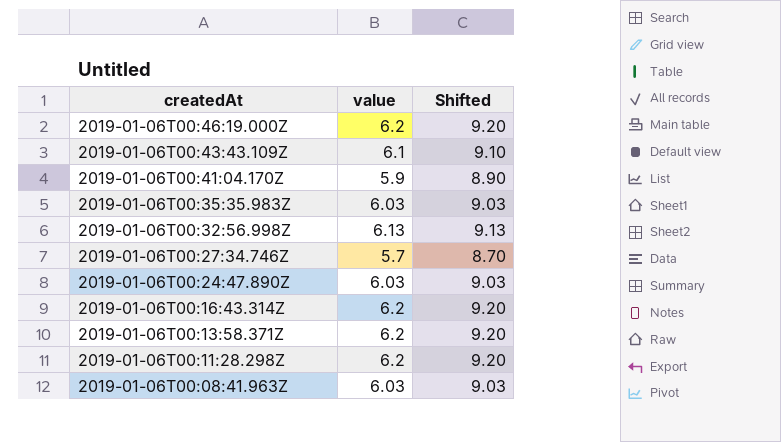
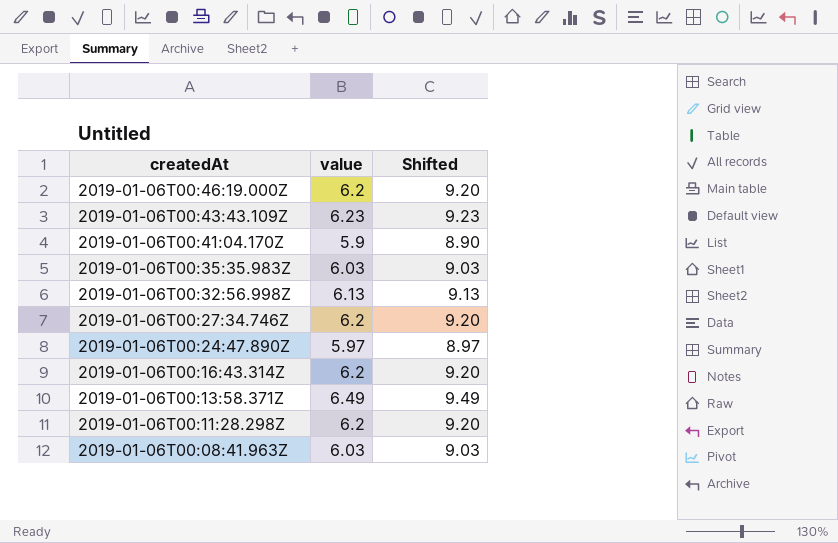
2019-01-06T00:43:43.109Z | value: 6.1 -> 6.23
2019-01-06T00:43:43.109Z | Shifted: 9.10 -> 9.23
2019-01-06T00:27:34.746Z | value: 5.7 -> 6.2
2019-01-06T00:27:34.746Z | Shifted: 8.70 -> 9.20
2019-01-06T00:24:47.890Z | value: 6.03 -> 5.97
2019-01-06T00:24:47.890Z | Shifted: 9.03 -> 8.97
2019-01-06T00:13:58.371Z | value: 6.2 -> 6.49
2019-01-06T00:13:58.371Z | Shifted: 9.20 -> 9.49

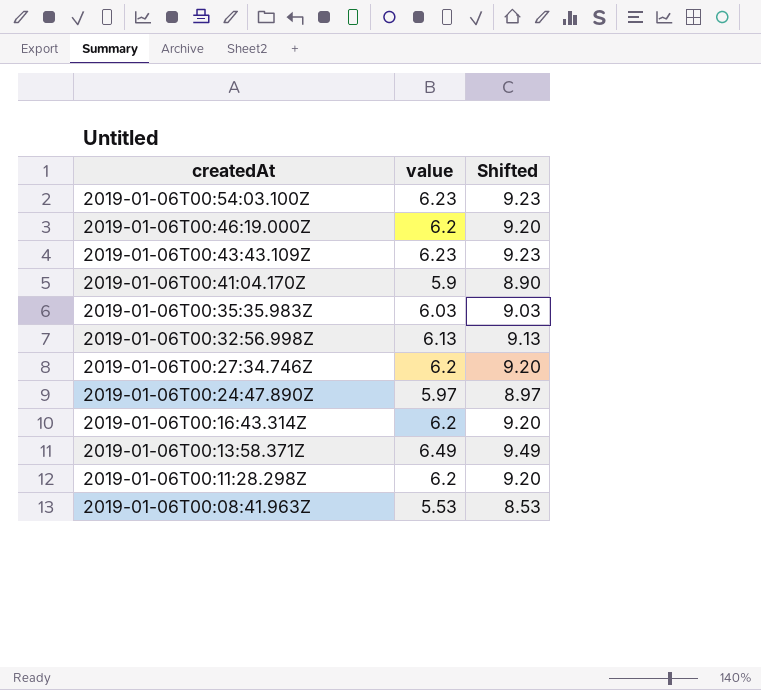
row 2019-01-06T00:54:03.100Z: none -> 6.23 | 9.23
2019-01-06T00:08:41.963Z | value: 6.03 -> 5.53
2019-01-06T00:08:41.963Z | Shifted: 9.03 -> 8.53

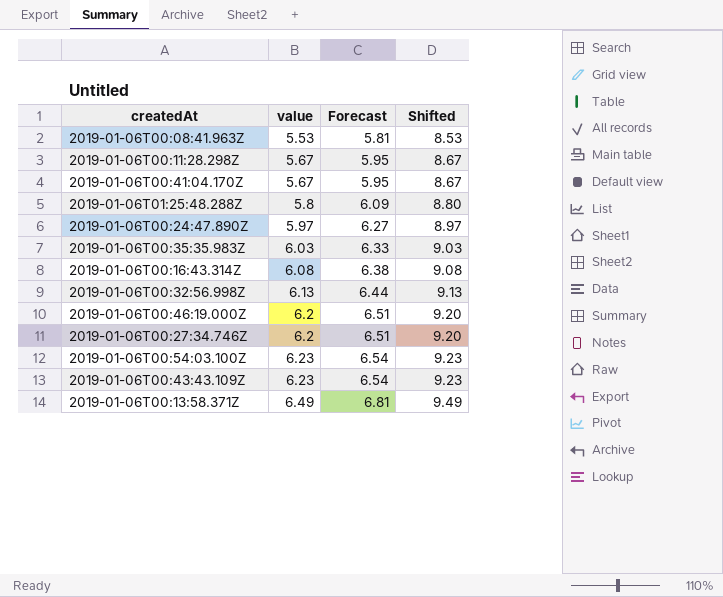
row order: createdAt descending -> value ascending
column Forecast | formula: none -> [value] * 1.05
2019-01-06T00:11:28.298Z | value: 6.2 -> 5.67
2019-01-06T00:11:28.298Z | Shifted: 9.20 -> 8.67
2019-01-06T00:41:04.170Z | value: 5.9 -> 5.67
2019-01-06T00:41:04.170Z | Shifted: 8.90 -> 8.67
row 2019-01-06T01:25:48.288Z: none -> 5.8 | 6.09 | 8.80
2019-01-06T00:16:43.314Z | value: 6.2 -> 6.08
2019-01-06T00:16:43.314Z | Shifted: 9.20 -> 9.08

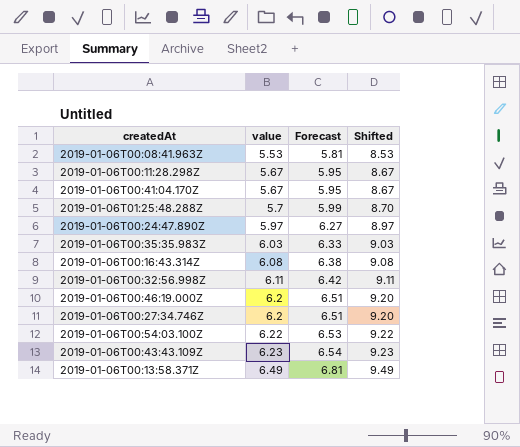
2019-01-06T01:25:48.288Z | value: 5.8 -> 5.7
2019-01-06T01:25:48.288Z | Forecast: 6.09 -> 5.99
2019-01-06T01:25:48.288Z | Shifted: 8.80 -> 8.70
2019-01-06T00:32:56.998Z | value: 6.13 -> 6.11
2019-01-06T00:32:56.998Z | Forecast: 6.44 -> 6.42
2019-01-06T00:32:56.998Z | Shifted: 9.13 -> 9.11
2019-01-06T00:54:03.100Z | value: 6.23 -> 6.22
2019-01-06T00:54:03.100Z | Forecast: 6.54 -> 6.53
2019-01-06T00:54:03.100Z | Shifted: 9.23 -> 9.22

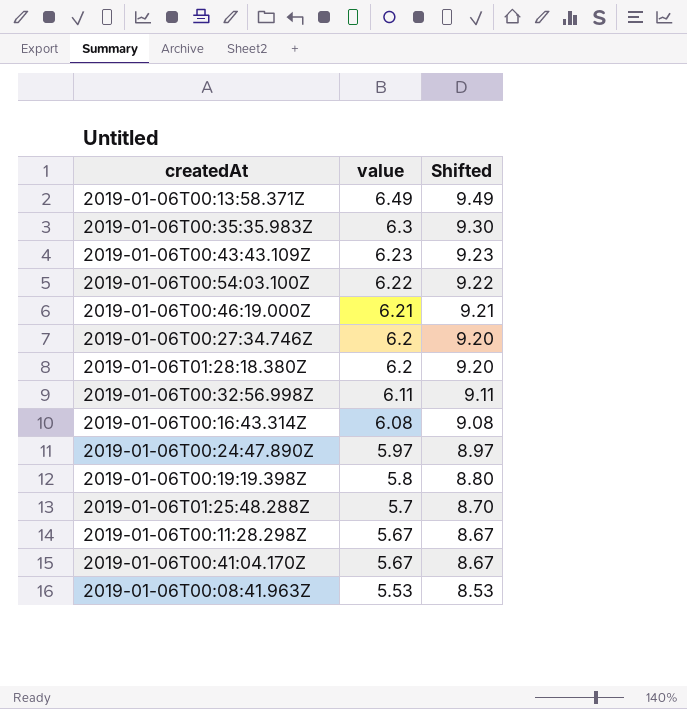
row order: value ascending -> value descending
column Forecast | formula: [value] * 1.05 -> none
2019-01-06T00:35:35.983Z | value: 6.03 -> 6.3
2019-01-06T00:35:35.983Z | Shifted: 9.03 -> 9.30
2019-01-06T00:46:19.000Z | value: 6.2 -> 6.21
2019-01-06T00:46:19.000Z | Shifted: 9.20 -> 9.21
row 2019-01-06T01:28:18.380Z: none -> 6.2 | 9.20
row 2019-01-06T00:19:19.398Z: none -> 5.8 | 8.80

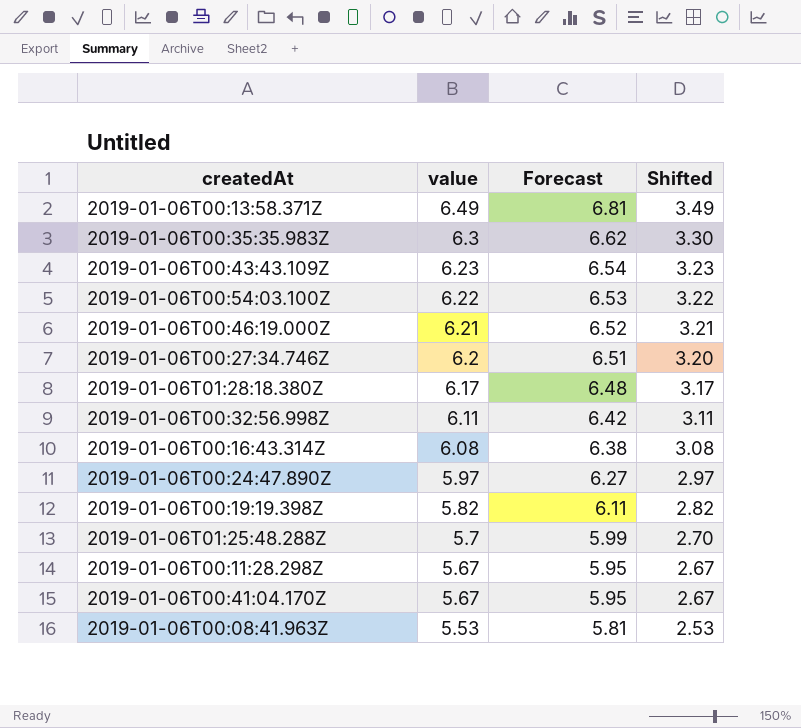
column Forecast | formula: none -> [value] * 1.05
column Shifted | formula: [value] + 3 -> [value] - 3
2019-01-06T01:28:18.380Z | value: 6.2 -> 6.17
2019-01-06T00:19:19.398Z | value: 5.8 -> 5.82

